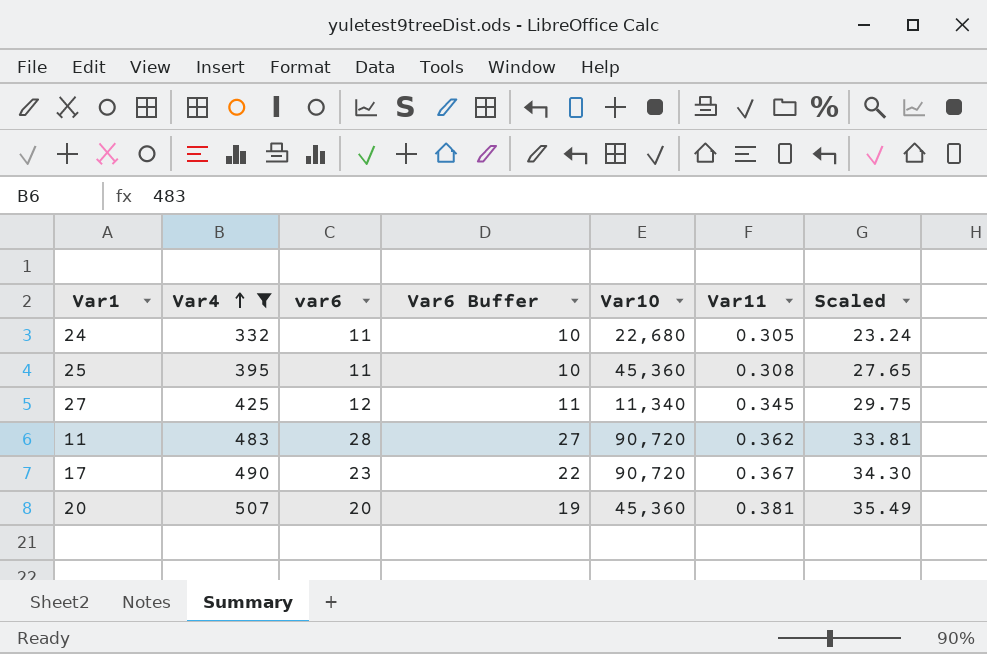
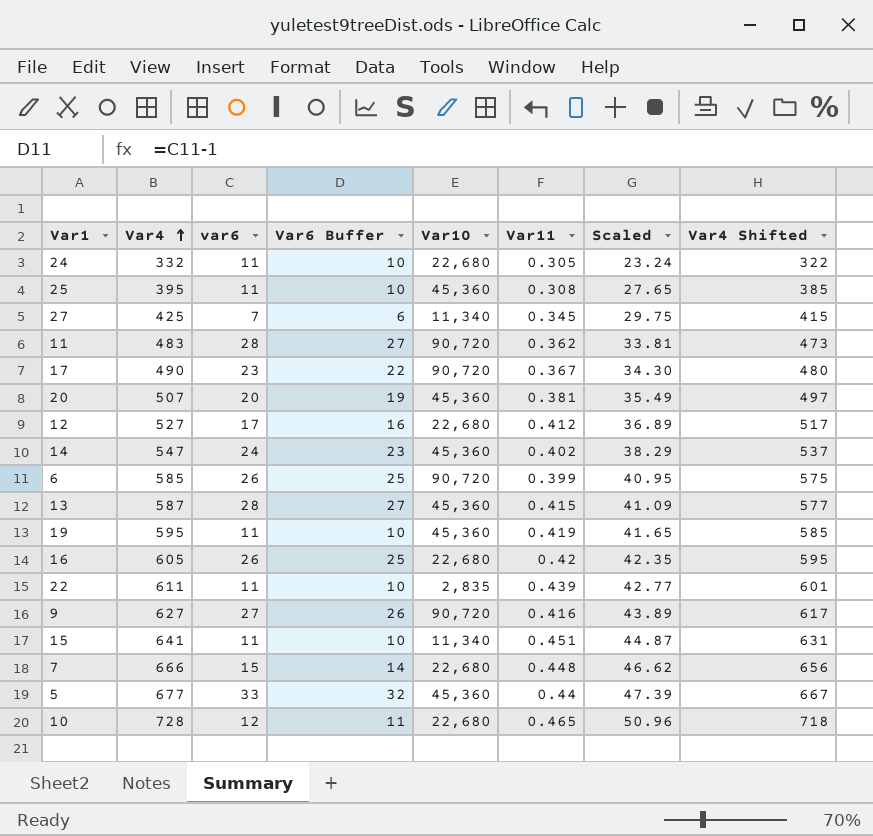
filter: Var4 <= 507 -> none
column Var4 Shifted | formula: none -> [Var4] - 10
27 | var6: 12 -> 7
27 | Var6 Buffer: 11 -> 6

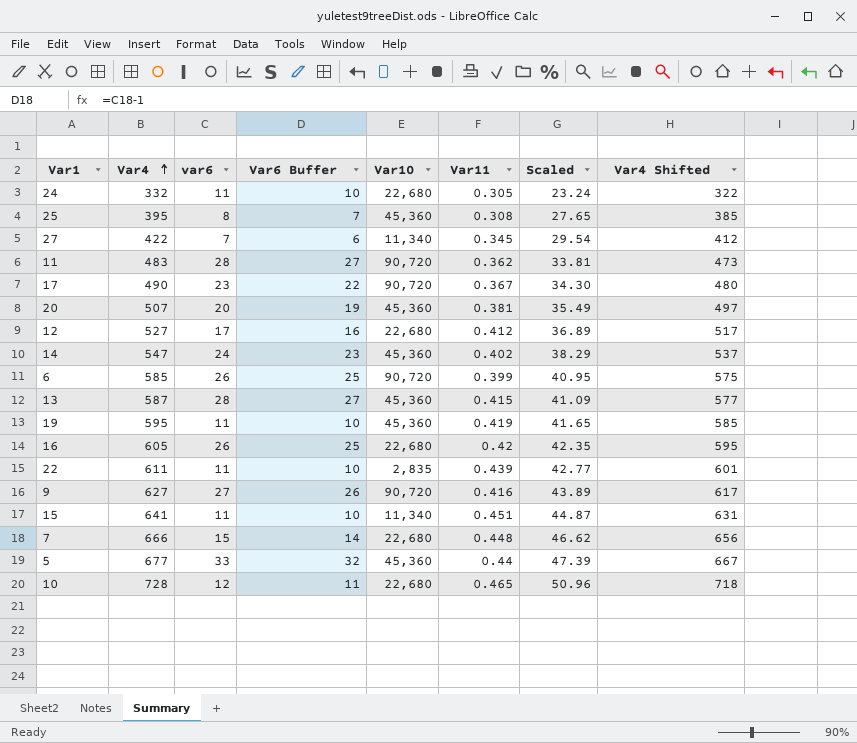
25 | var6: 11 -> 8
25 | Var6 Buffer: 10 -> 7
27 | Var4: 425 -> 422
27 | Scaled: 29.75 -> 29.54
27 | Var4 Shifted: 415 -> 412

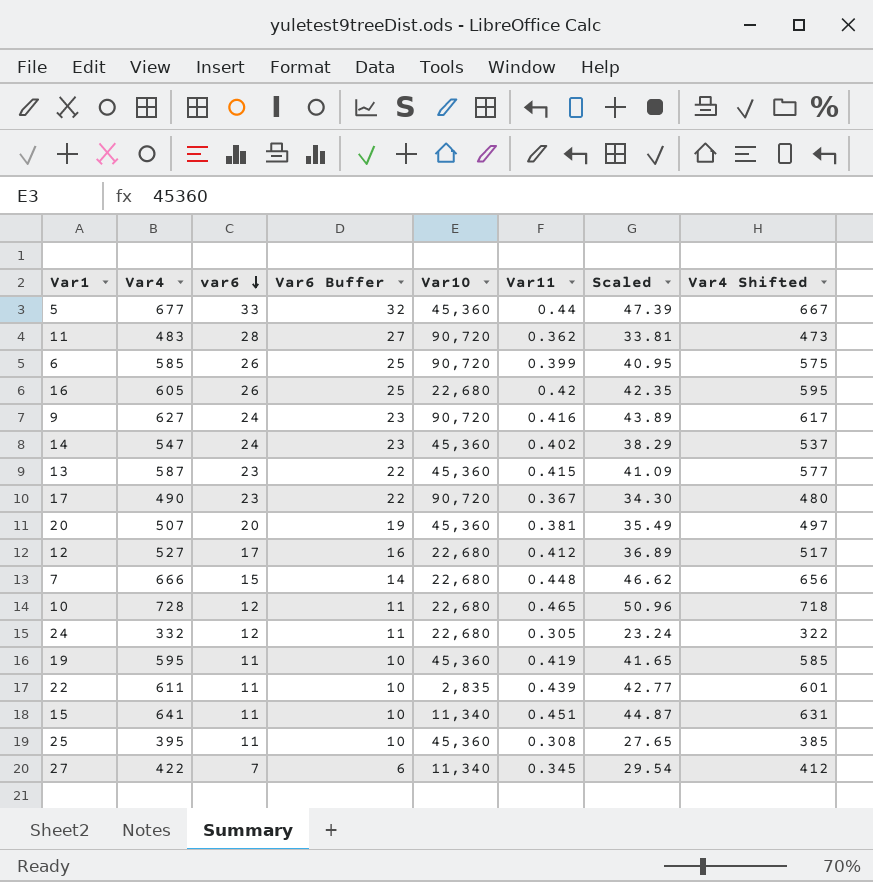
row order: Var4 ascending -> var6 descending
9 | var6: 27 -> 24
9 | Var6 Buffer: 26 -> 23
13 | var6: 28 -> 23
13 | Var6 Buffer: 27 -> 22
24 | var6: 11 -> 12
24 | Var6 Buffer: 10 -> 11
25 | var6: 8 -> 11
25 | Var6 Buffer: 7 -> 10

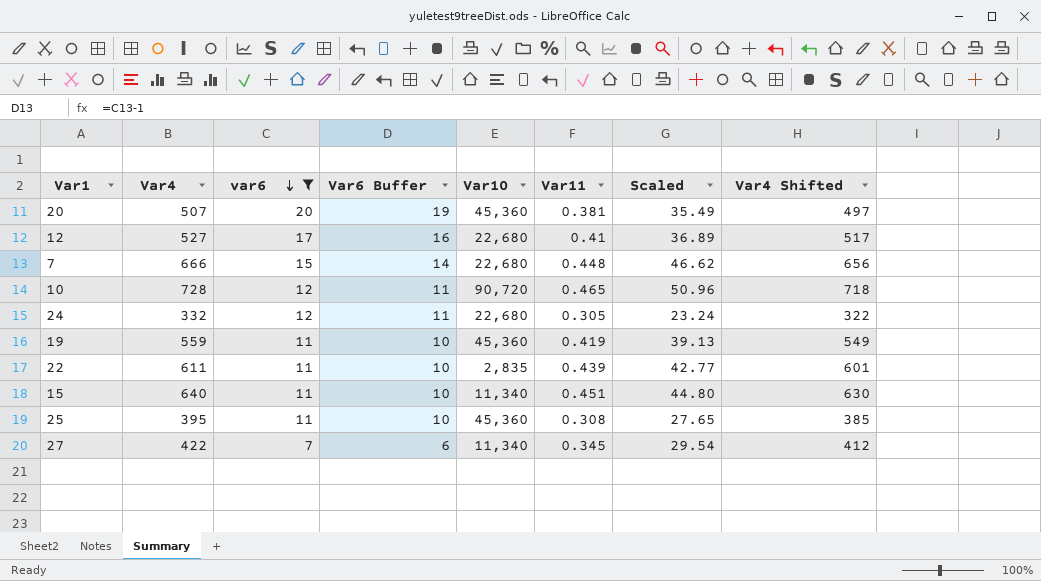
filter: none -> var6 <= 20
12 | Var11: 0.412 -> 0.41
10 | Var10: 22,680 -> 90,720
19 | Var4: 595 -> 559
19 | Scaled: 41.65 -> 39.13
19 | Var4 Shifted: 585 -> 549
15 | Var4: 641 -> 640
15 | Scaled: 44.87 -> 44.80
15 | Var4 Shifted: 631 -> 630

